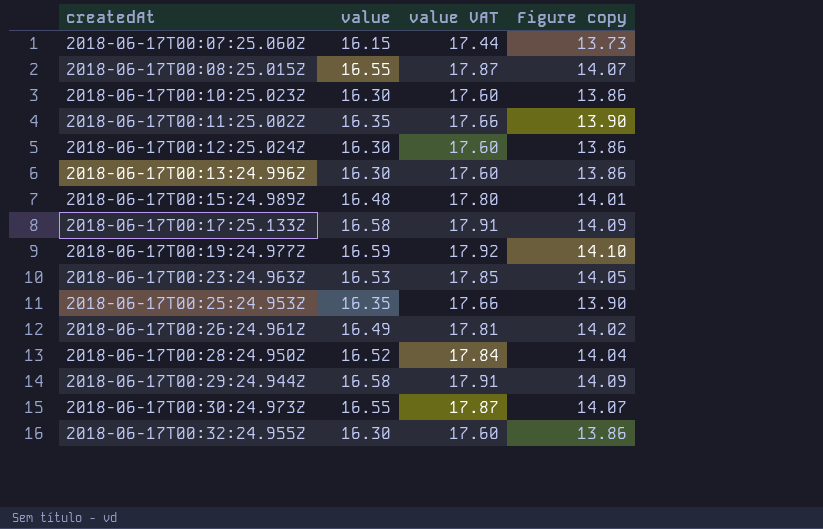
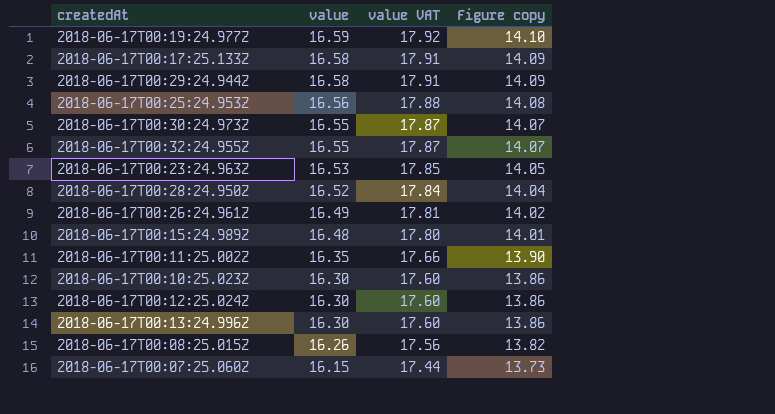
row order: createdAt ascending -> value descending
2018-06-17T00:25:24.953Z | value: 16.35 -> 16.56
2018-06-17T00:25:24.953Z | value VAT: 17.66 -> 17.88
2018-06-17T00:25:24.953Z | Figure copy: 13.90 -> 14.08
2018-06-17T00:32:24.955Z | value: 16.30 -> 16.55
2018-06-17T00:32:24.955Z | value VAT: 17.60 -> 17.87
2018-06-17T00:32:24.955Z | Figure copy: 13.86 -> 14.07
2018-06-17T00:08:25.015Z | value: 16.55 -> 16.26
2018-06-17T00:08:25.015Z | value VAT: 17.87 -> 17.56
2018-06-17T00:08:25.015Z | Figure copy: 14.07 -> 13.82

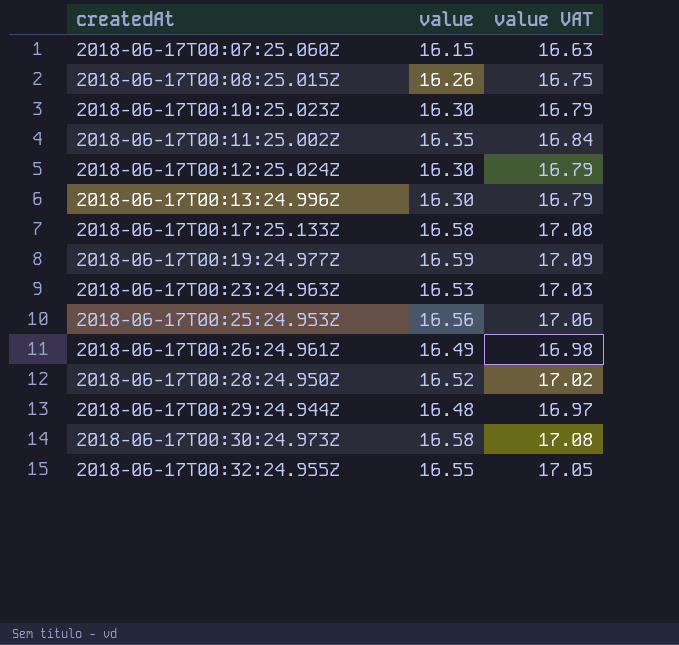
row order: value descending -> createdAt ascending
column Figure copy | formula: [value] * 0.85 -> none
column value VAT | formula: [value] * 1.08 -> [value] * 1.03
row 2018-06-17T00:15:24.989Z: 16.48 | 17.80 | 14.01 -> none
2018-06-17T00:29:24.944Z | value: 16.58 -> 16.48
2018-06-17T00:30:24.973Z | value: 16.55 -> 16.58

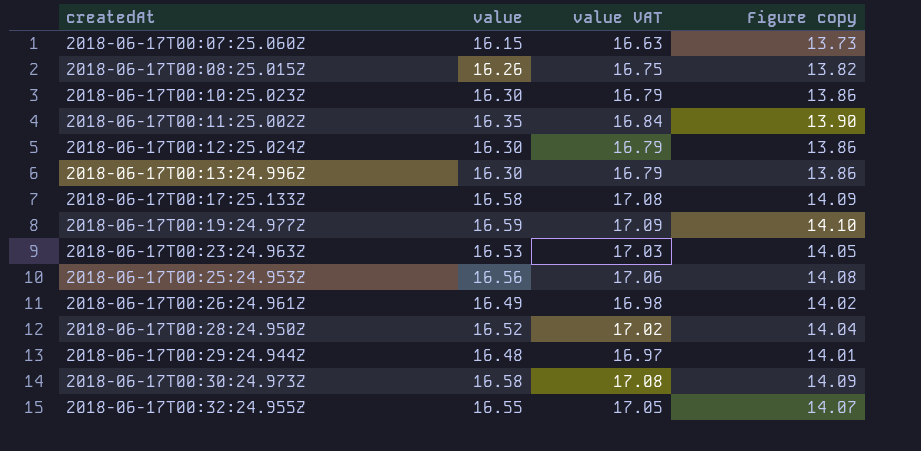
column Figure copy | formula: none -> [value] * 0.85

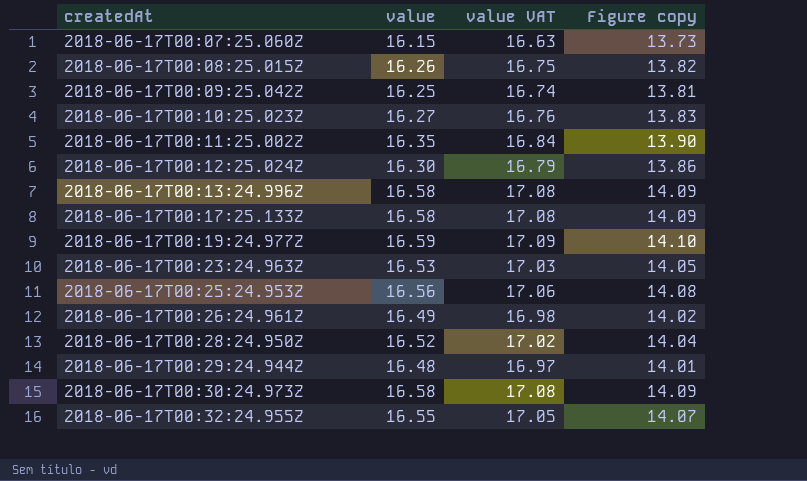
row 2018-06-17T00:09:25.042Z: none -> 16.25 | 16.74 | 13.81
2018-06-17T00:10:25.023Z | value: 16.30 -> 16.27
2018-06-17T00:10:25.023Z | value VAT: 16.79 -> 16.76
2018-06-17T00:10:25.023Z | Figure copy: 13.86 -> 13.83
2018-06-17T00:13:24.996Z | value: 16.30 -> 16.58
2018-06-17T00:13:24.996Z | value VAT: 16.79 -> 17.08
2018-06-17T00:13:24.996Z | Figure copy: 13.86 -> 14.09

